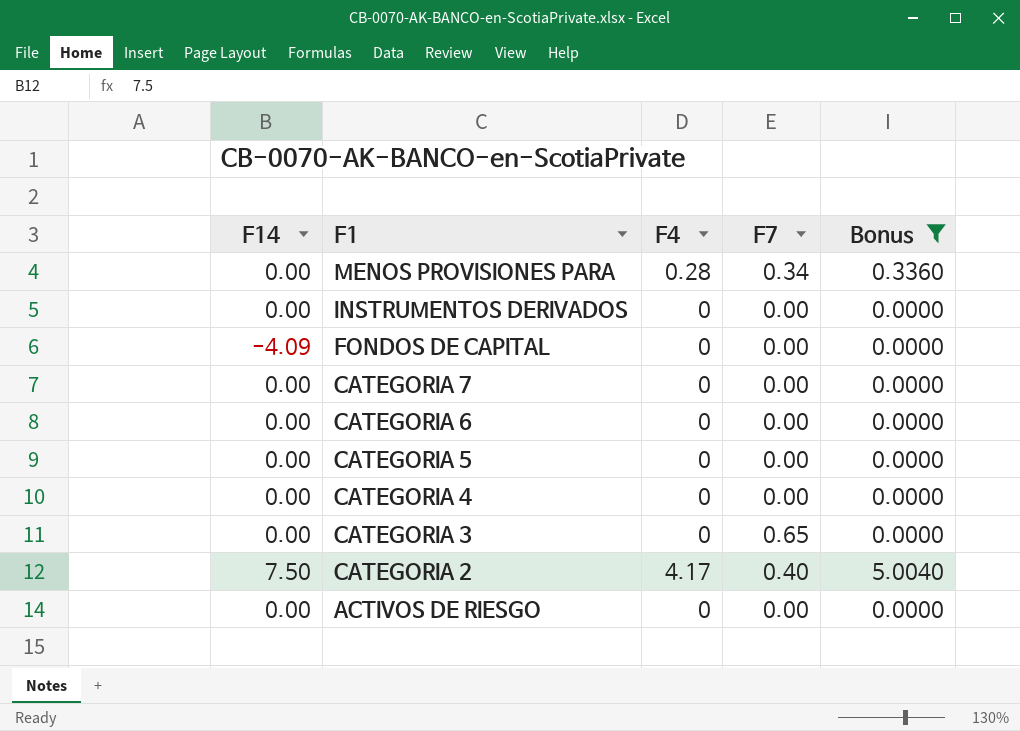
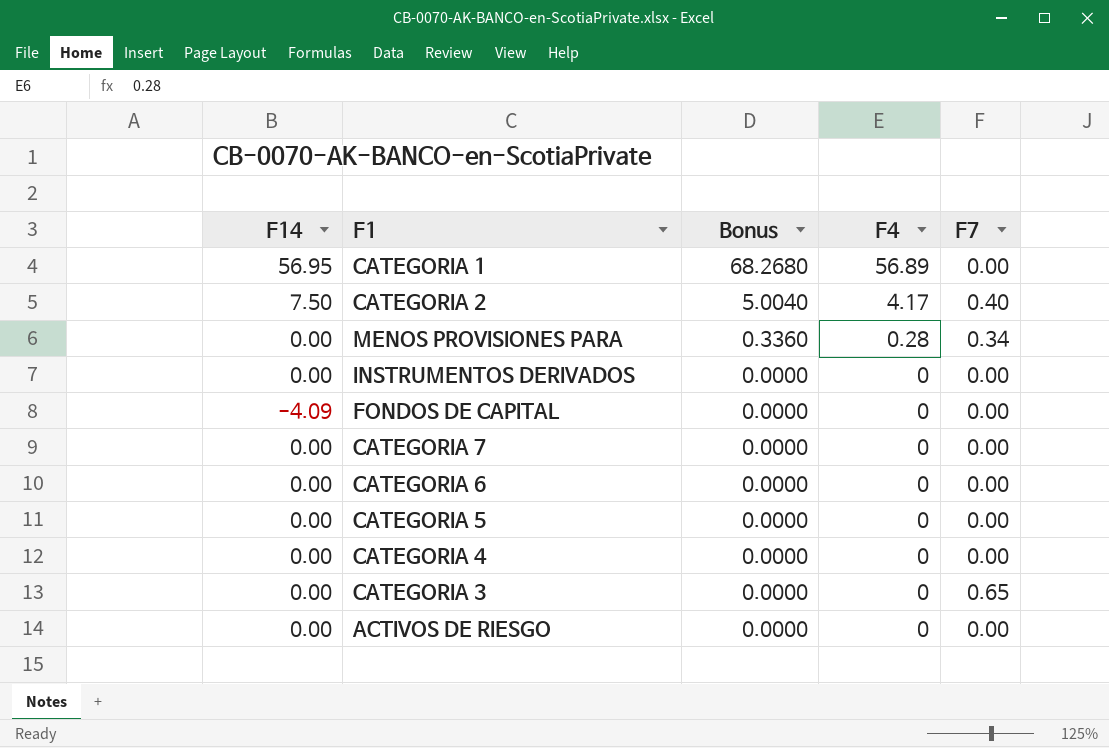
filter: Bonus != 68.2680 -> none
row order: F1 descending -> Bonus descending
column Bonus | position: 5 -> 3

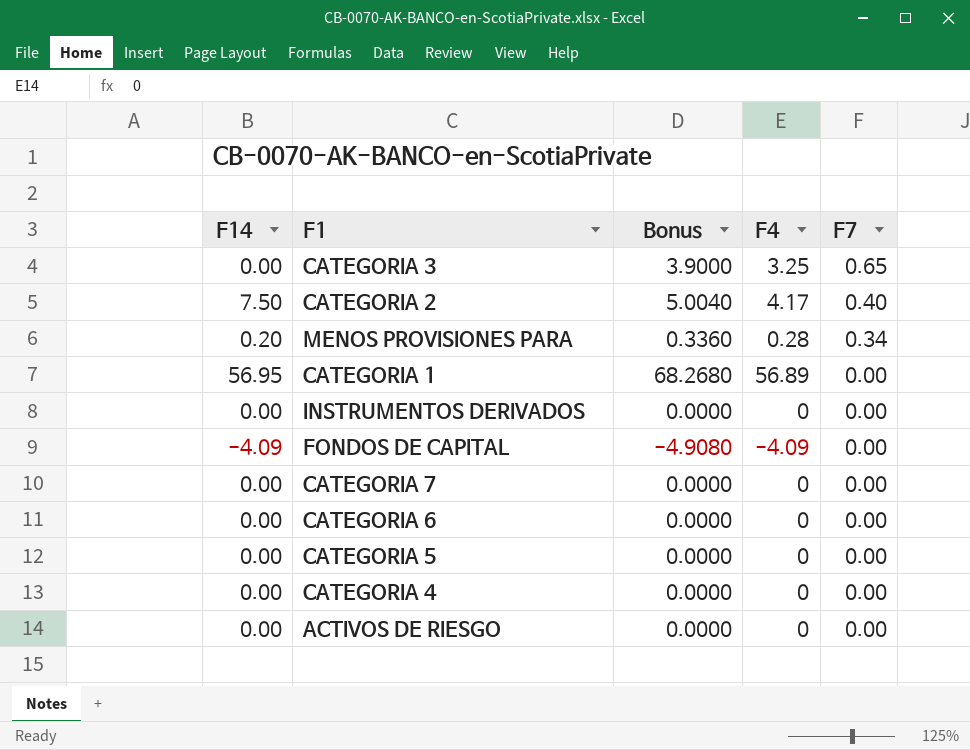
row order: Bonus descending -> F7 descending
CATEGORIA 3 | Bonus: 0.0000 -> 3.9000
CATEGORIA 3 | F4: 0 -> 3.25
MENOS PROVISIONES PARA | F14: 0.00 -> 0.20
FONDOS DE CAPITAL | Bonus: 0.0000 -> -4.9080
FONDOS DE CAPITAL | F4: 0 -> -4.09

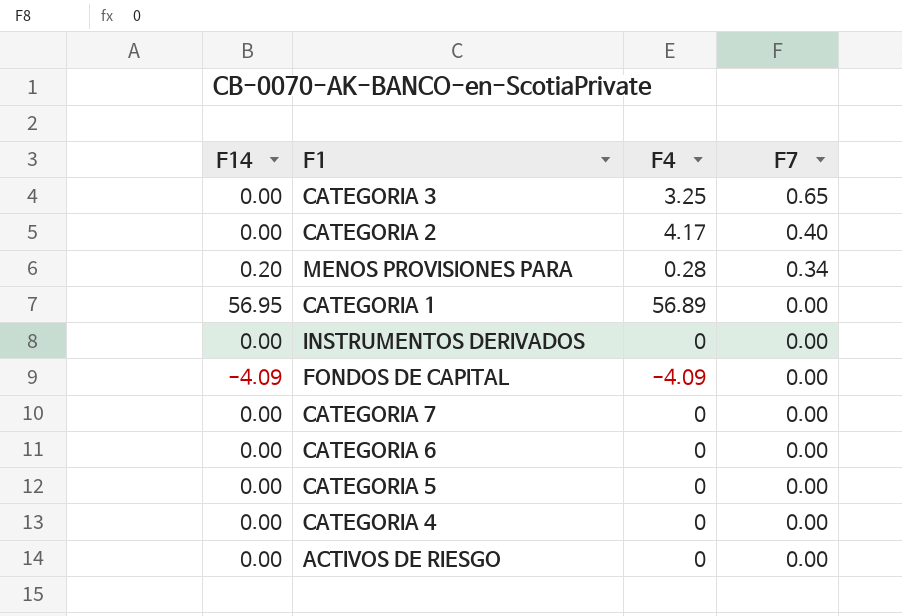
column Bonus | formula: [F4] * 1.2 -> none
CATEGORIA 2 | F14: 7.50 -> 0.00

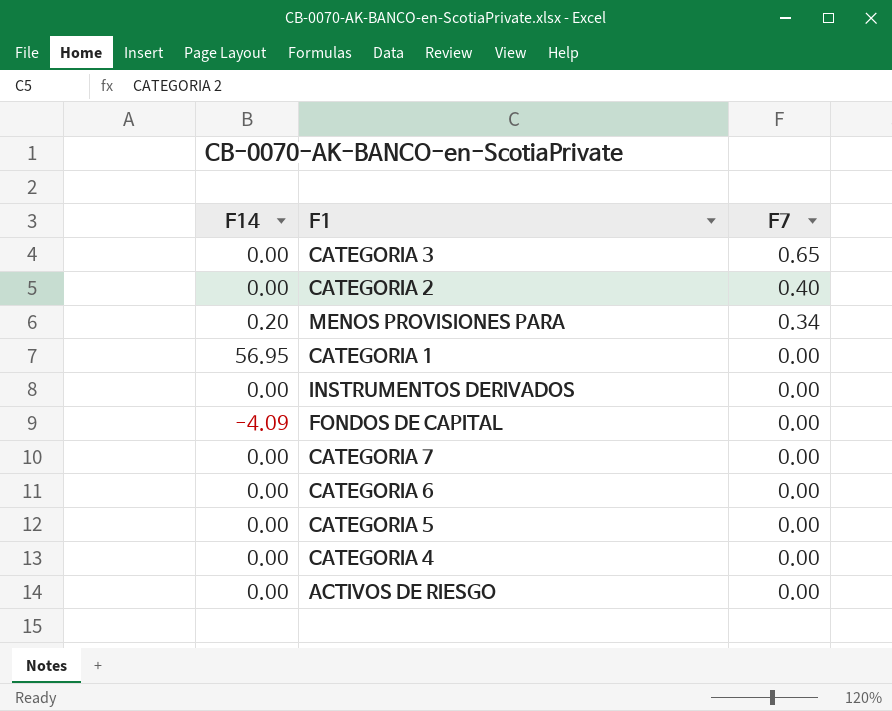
column F4 | position: 3 -> none

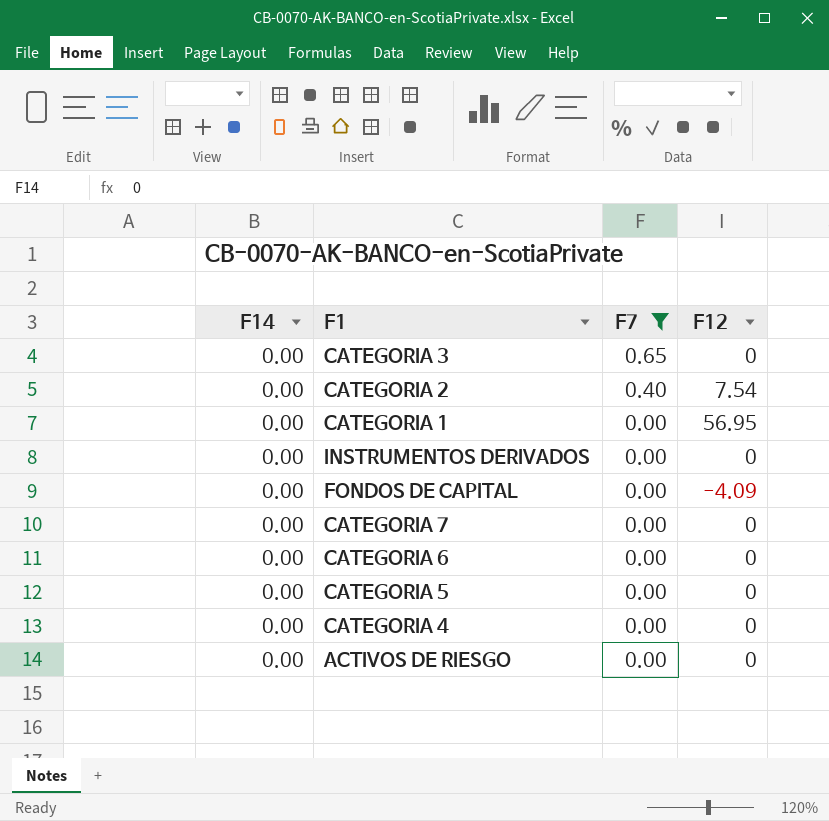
filter: none -> F7 != 0.34
column F12 | position: none -> 4
CATEGORIA 1 | F14: 56.95 -> 0.00
FONDOS DE CAPITAL | F14: -4.09 -> 0.00

